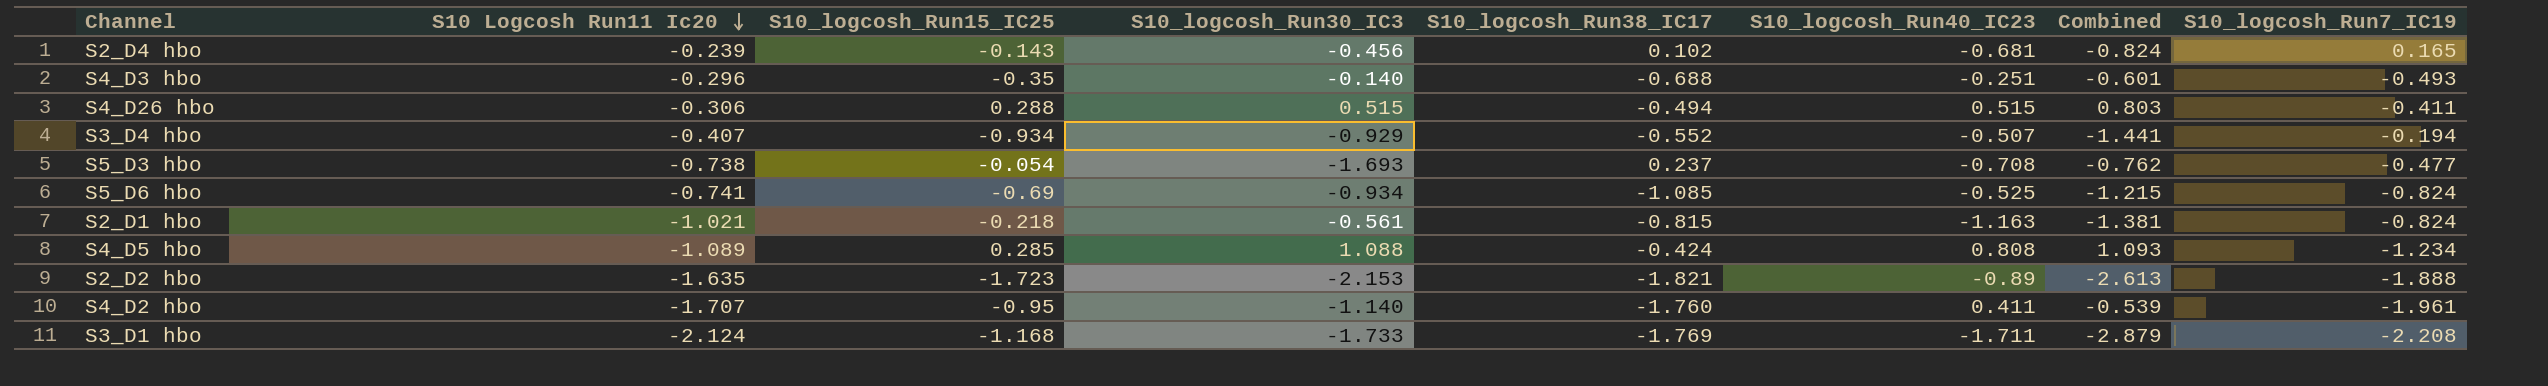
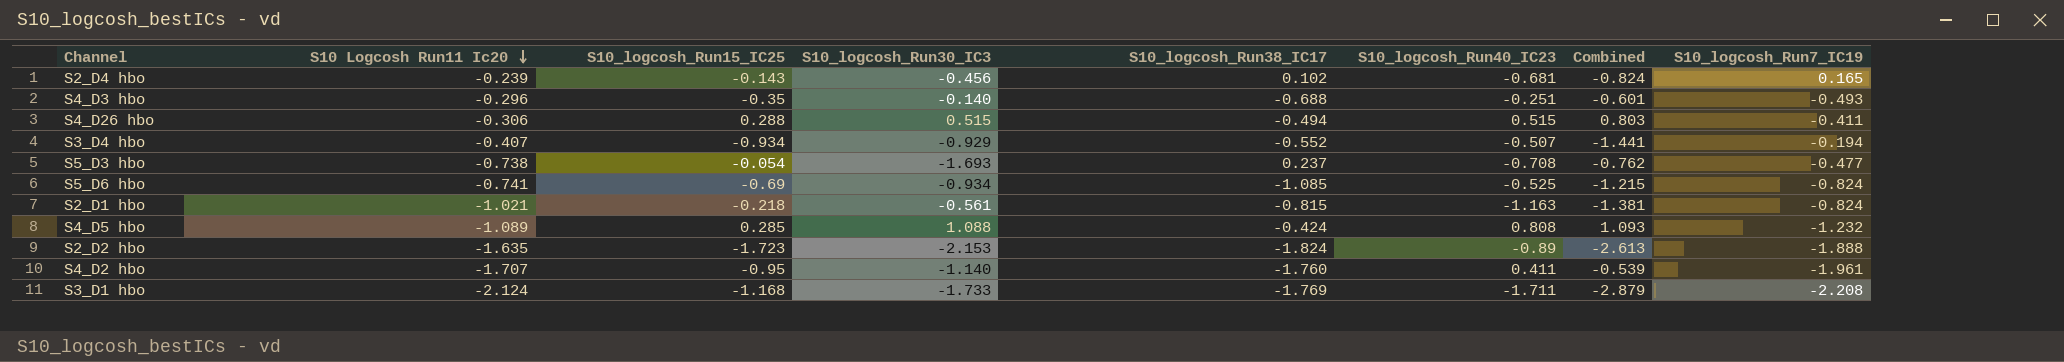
S4_D5 hbo | S10_logcosh_Run7_IC19: -1.234 -> -1.232
S2_D2 hbo | S10_logcosh_Run38_IC17: -1.821 -> -1.824

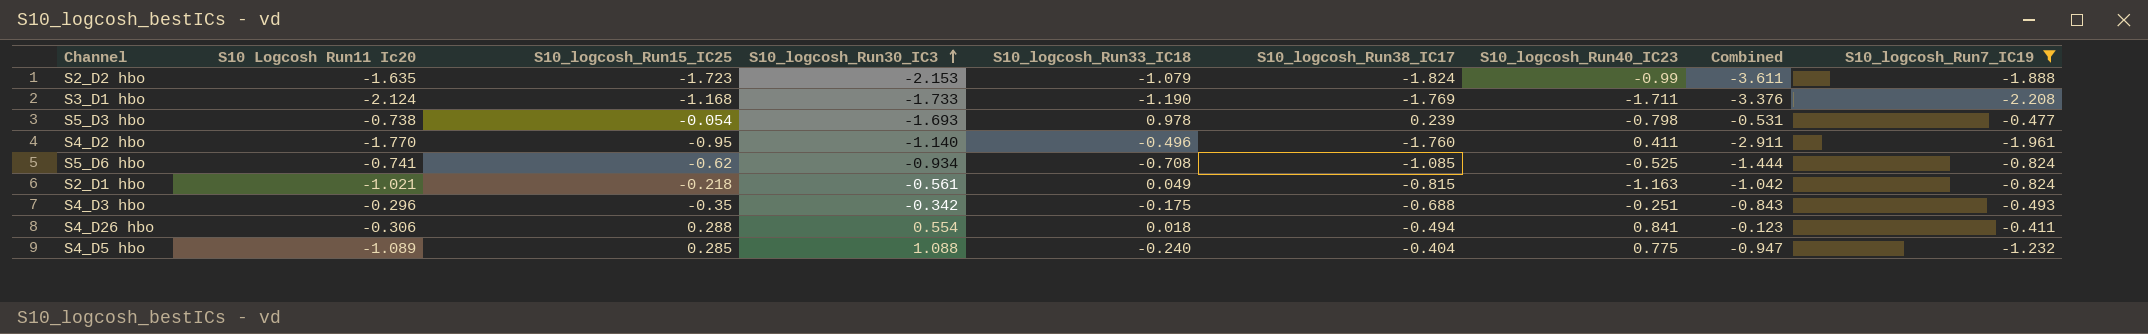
filter: none -> S10_logcosh_Run7_IC19 <= -0.411
row order: S10 Logcosh Run11 Ic20 descending -> S10_logcosh_Run30_IC3 ascending
column S10_logcosh_Run33_IC18 | position: none -> 5
column Combined | formula: [S10_logcosh_Run15_IC25] + [S10_logcosh_Run40_IC23] -> [S10_logcosh_Run15_IC25] + [S10_logcosh_Run7_IC19]
S2_D2 hbo | S10_logcosh_Run40_IC23: -0.89 -> -0.99
S5_D3 hbo | S10_logcosh_Run38_IC17: 0.237 -> 0.239
S5_D3 hbo | S10_logcosh_Run40_IC23: -0.708 -> -0.798
S4_D2 hbo | S10 Logcosh Run11 Ic20: -1.707 -> -1.770
S5_D6 hbo | S10_logcosh_Run15_IC25: -0.69 -> -0.62
S4_D3 hbo | S10_logcosh_Run30_IC3: -0.140 -> -0.342
S4_D26 hbo | S10_logcosh_Run30_IC3: 0.515 -> 0.554
S4_D26 hbo | S10_logcosh_Run40_IC23: 0.515 -> 0.841
S4_D5 hbo | S10_logcosh_Run38_IC17: -0.424 -> -0.404
S4_D5 hbo | S10_logcosh_Run40_IC23: 0.808 -> 0.775

